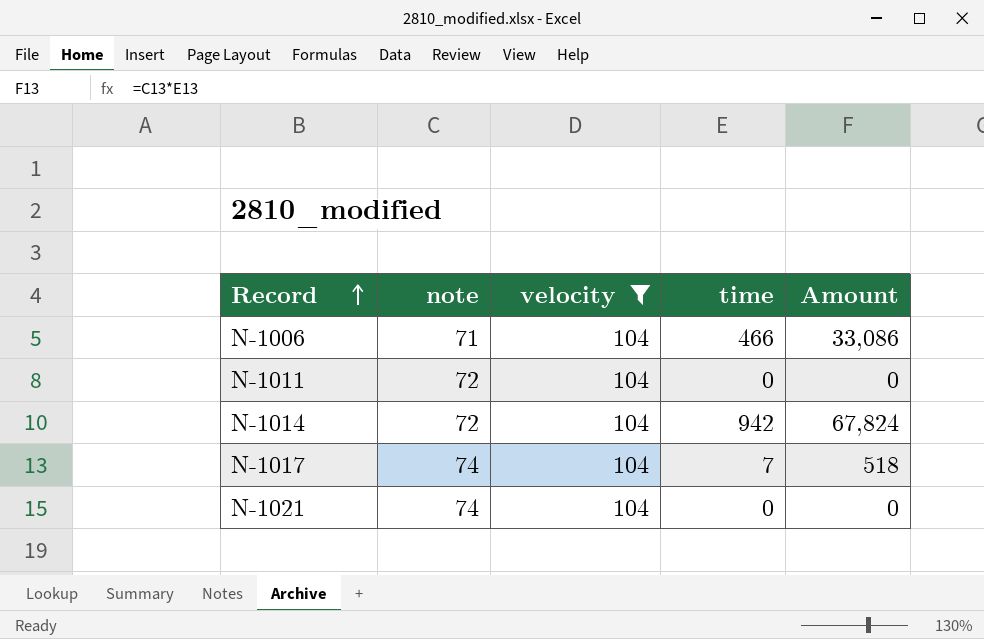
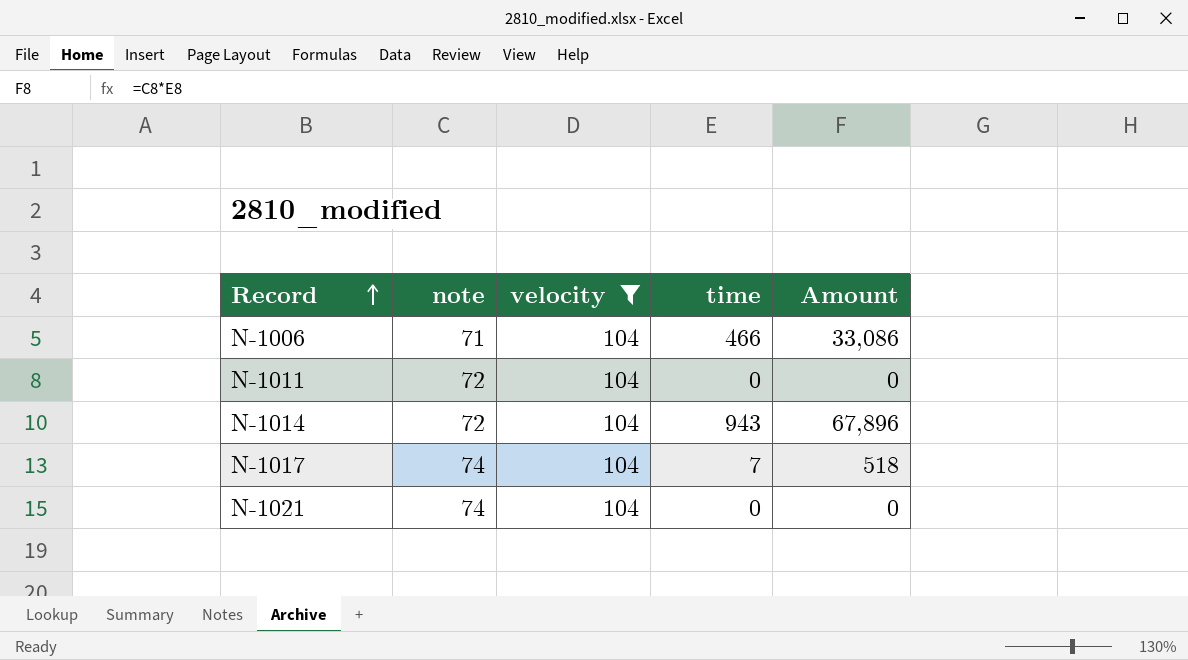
N-1014 | time: 942 -> 943
N-1014 | Amount: 67,824 -> 67,896

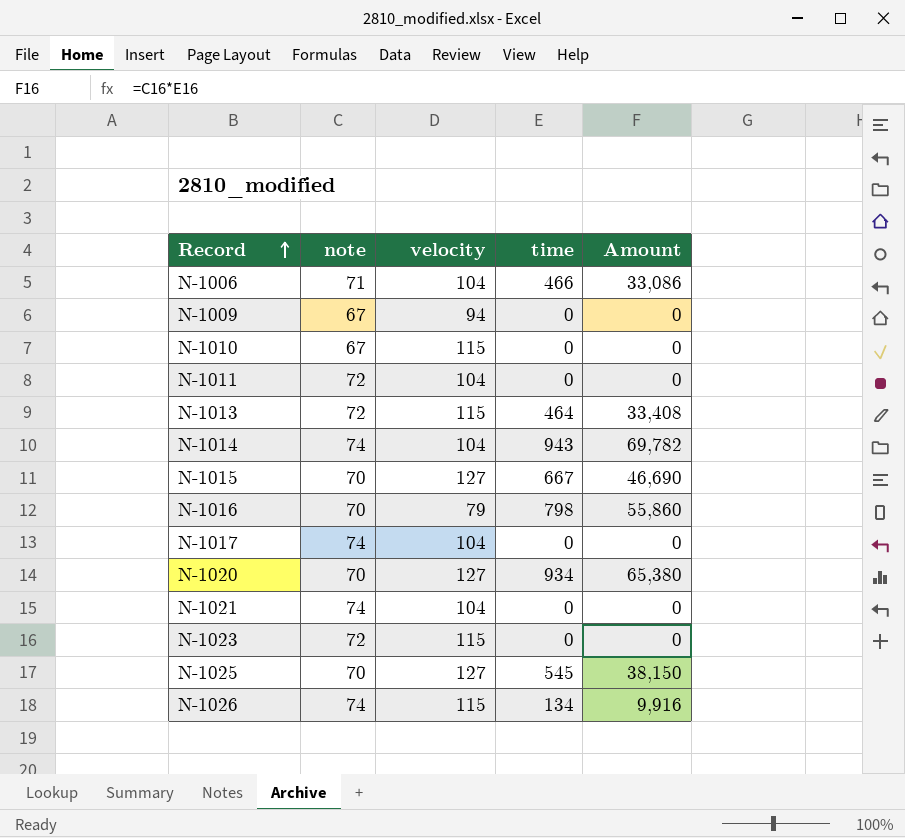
filter: velocity = 104 -> none
N-1014 | note: 72 -> 74
N-1014 | Amount: 67,896 -> 69,782
N-1017 | time: 7 -> 0
N-1017 | Amount: 518 -> 0

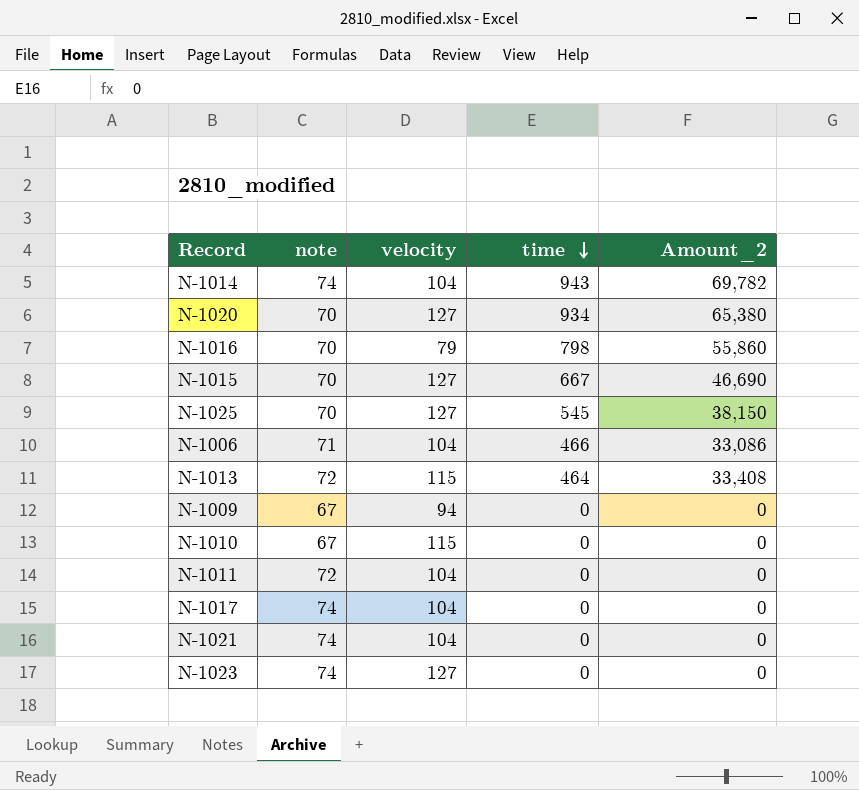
row order: Record ascending -> time descending
column name: Amount -> Amount_2
row N-1026: 74 | 115 | 134 | 9,916 -> none
N-1023 | note: 72 -> 74
N-1023 | velocity: 115 -> 127

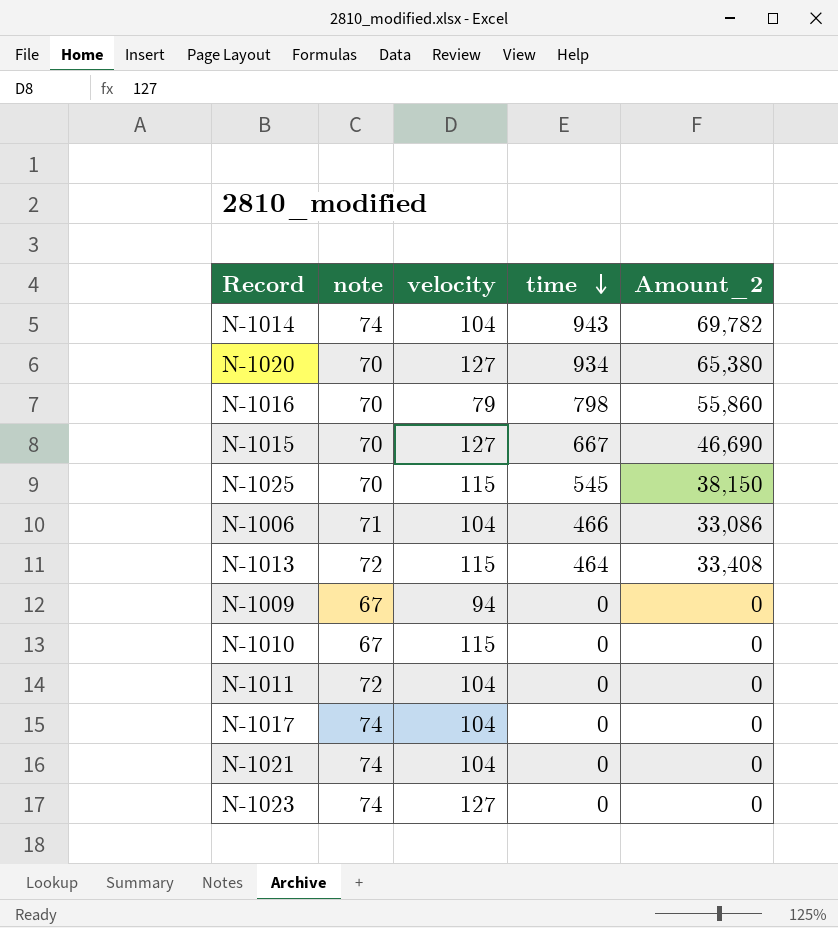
N-1025 | velocity: 127 -> 115

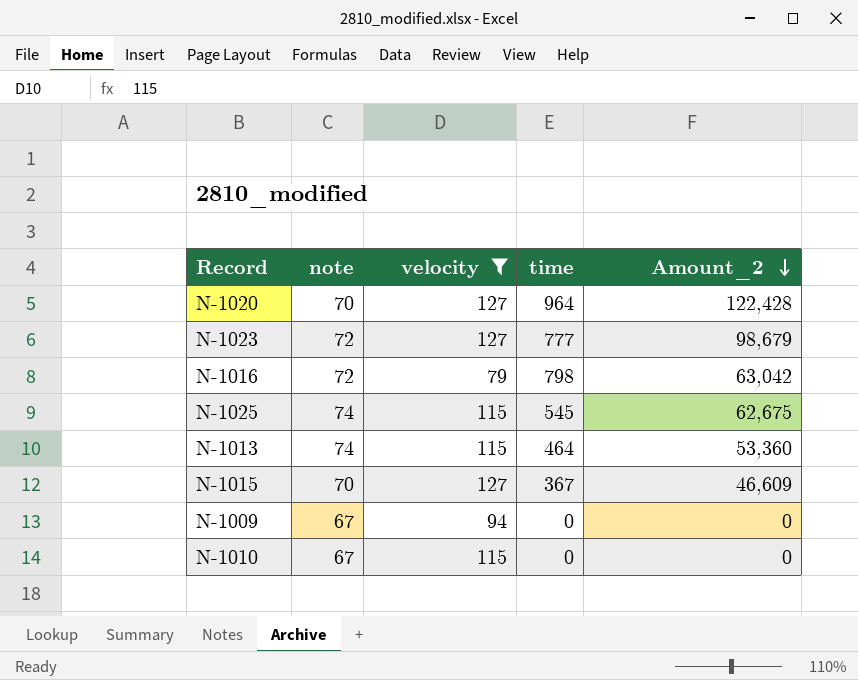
filter: none -> velocity != 104
row order: time descending -> Amount_2 descending
column Amount_2 | formula: [note] * [time] -> [velocity] * [time]
N-1020 | time: 934 -> 964
N-1023 | note: 74 -> 72
N-1023 | time: 0 -> 777
N-1016 | note: 70 -> 72
N-1025 | note: 70 -> 74
N-1013 | note: 72 -> 74
N-1015 | time: 667 -> 367

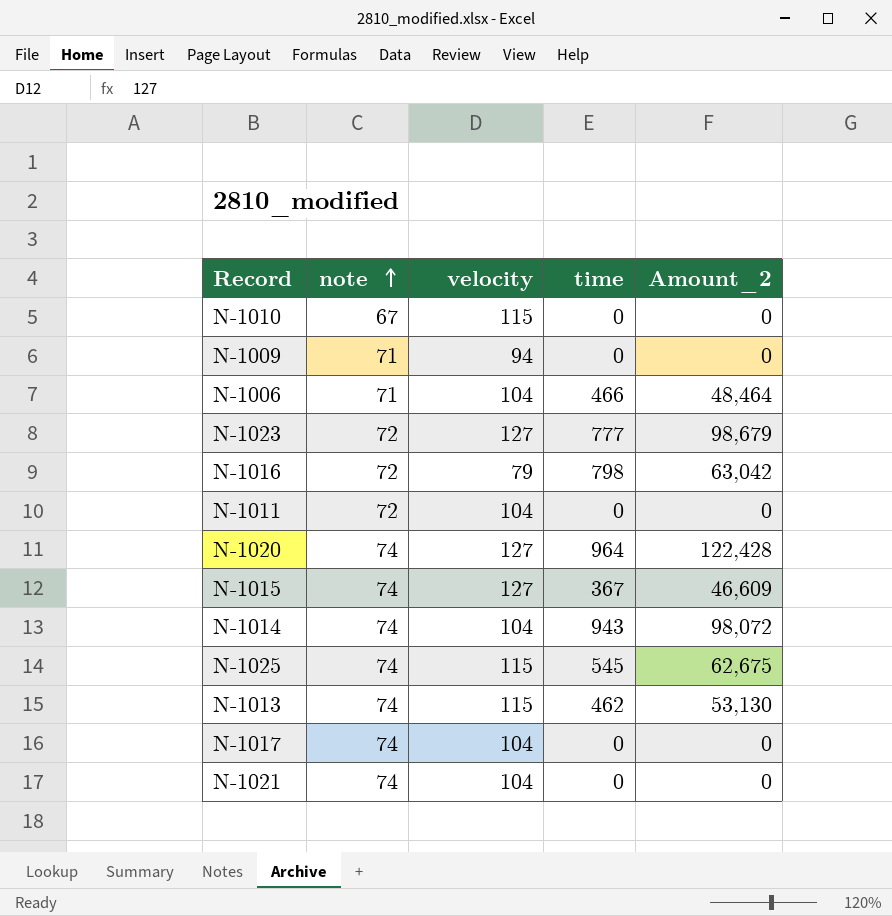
filter: velocity != 104 -> none
row order: Amount_2 descending -> note ascending
N-1009 | note: 67 -> 71
N-1020 | note: 70 -> 74
N-1015 | note: 70 -> 74
N-1013 | time: 464 -> 462
N-1013 | Amount_2: 53,360 -> 53,130

